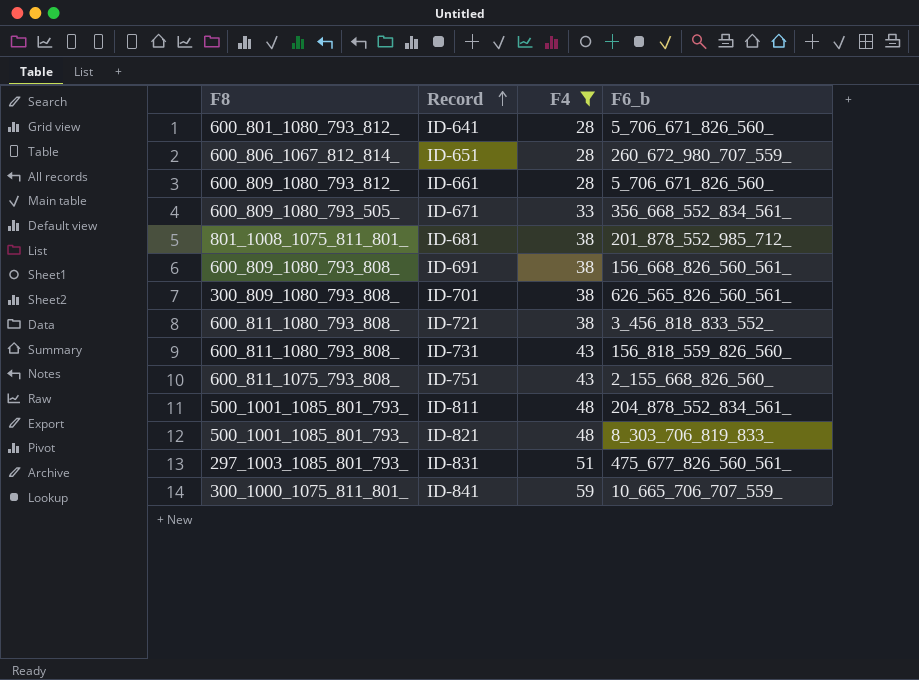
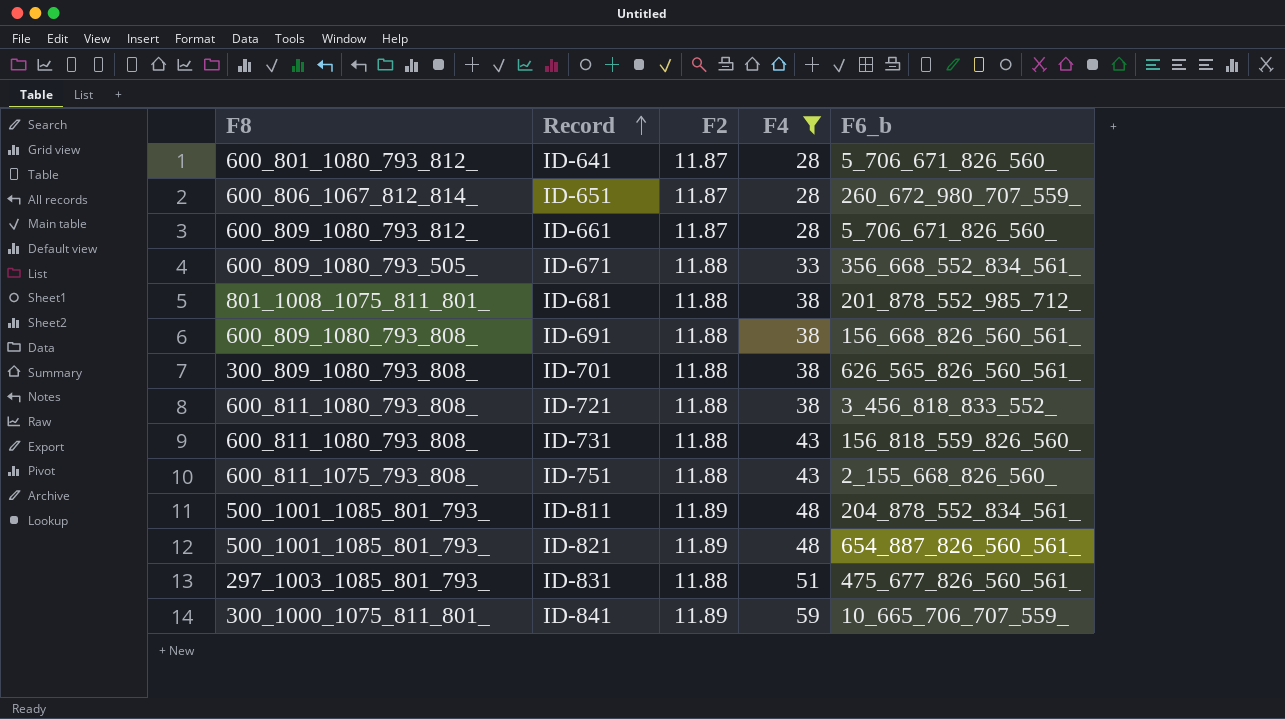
column F2 | position: none -> 3
ID-821 | F6_b: 8_303_706_819_833_ -> 654_887_826_560_561_

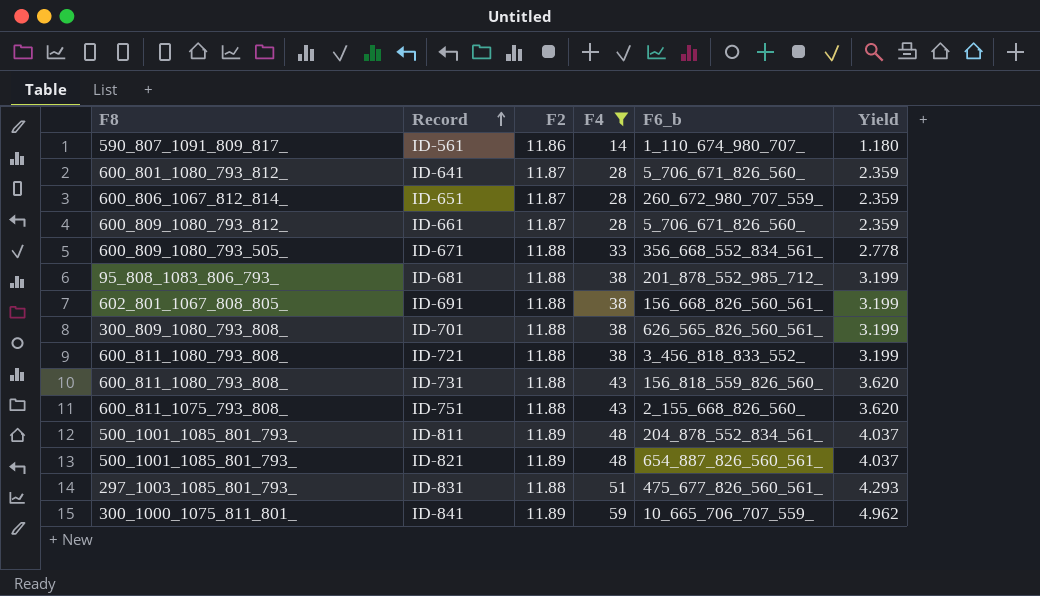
column Yield | formula: none -> [F4] / [F2]
row ID-561: none -> 590_807_1091_809_817_ | 11.86 | 14 | 1_110_674_980_707_ | 1.180
ID-681 | F8: 801_1008_1075_811_801_ -> 95_808_1083_806_793_
ID-691 | F8: 600_809_1080_793_808_ -> 602_801_1067_808_805_

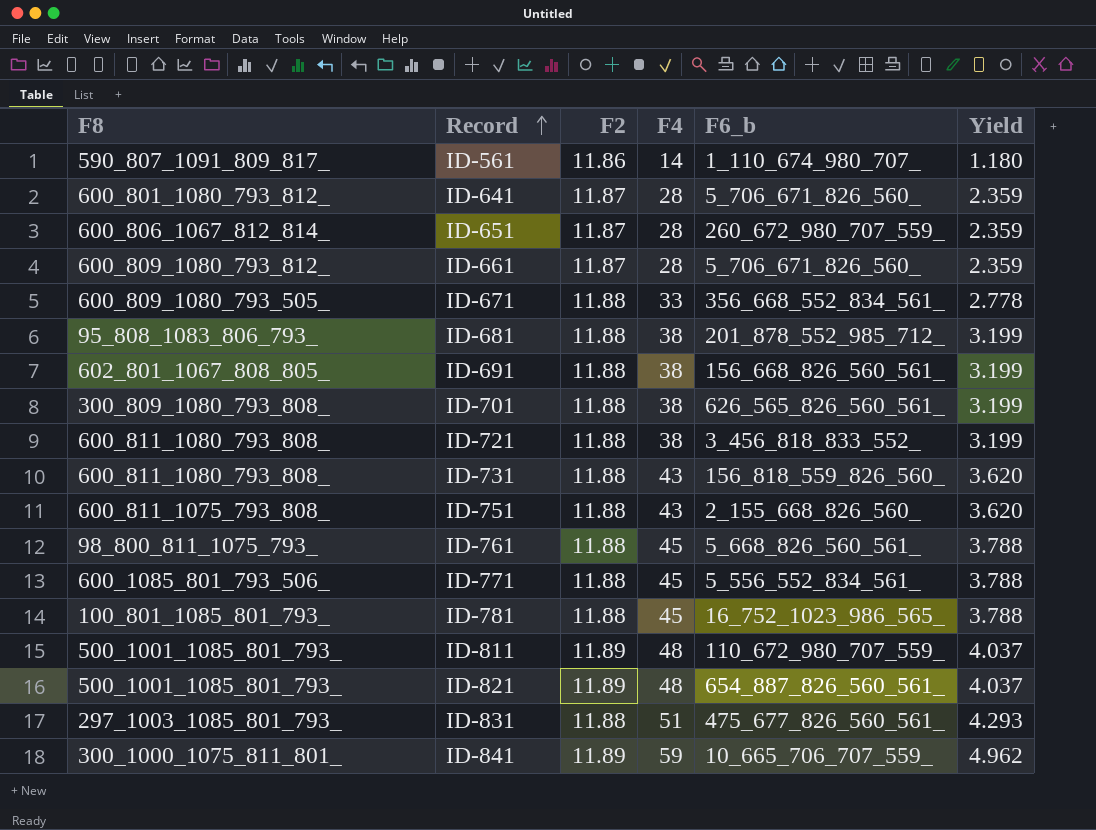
filter: F4 != 45 -> none
ID-811 | F6_b: 204_878_552_834_561_ -> 110_672_980_707_559_

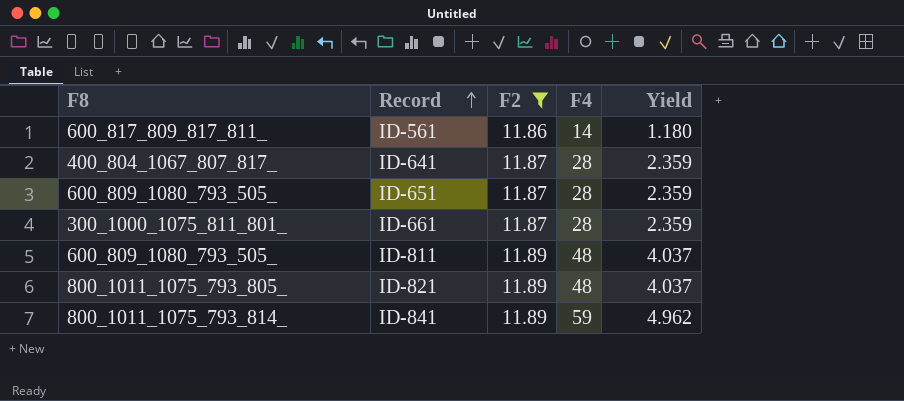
filter: none -> F2 != 11.88
column F6_b | position: 5 -> none
ID-561 | F8: 590_807_1091_809_817_ -> 600_817_809_817_811_
ID-641 | F8: 600_801_1080_793_812_ -> 400_804_1067_807_817_
ID-651 | F8: 600_806_1067_812_814_ -> 600_809_1080_793_505_
ID-661 | F8: 600_809_1080_793_812_ -> 300_1000_1075_811_801_
ID-811 | F8: 500_1001_1085_801_793_ -> 600_809_1080_793_505_
ID-821 | F8: 500_1001_1085_801_793_ -> 800_1011_1075_793_805_
ID-841 | F8: 300_1000_1075_811_801_ -> 800_1011_1075_793_814_

